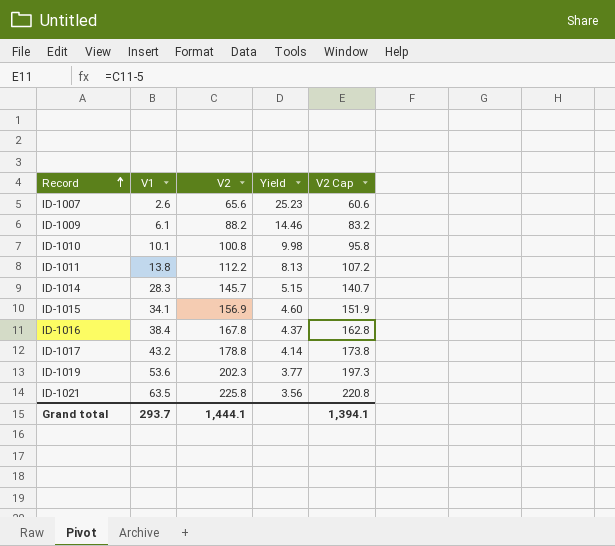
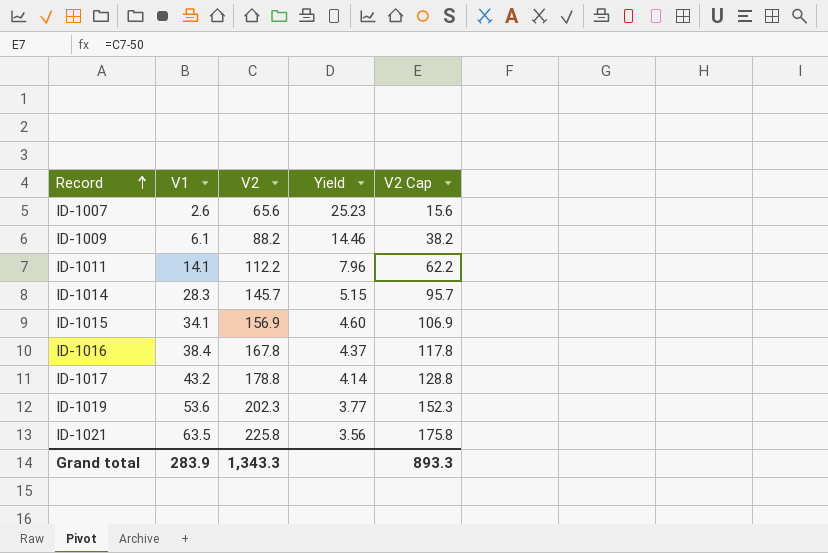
column V2 Cap | formula: [V2] - 5 -> [V2] - 50
row ID-1010: 10.1 | 100.8 | 9.98 | 95.8 -> none
ID-1011 | V1: 13.8 -> 14.1
ID-1011 | Yield: 8.13 -> 7.96
Grand total | V1: 293.7 -> 283.9
Grand total | V2: 1,444.1 -> 1,343.3
Grand total | V2 Cap: 1,394.1 -> 893.3

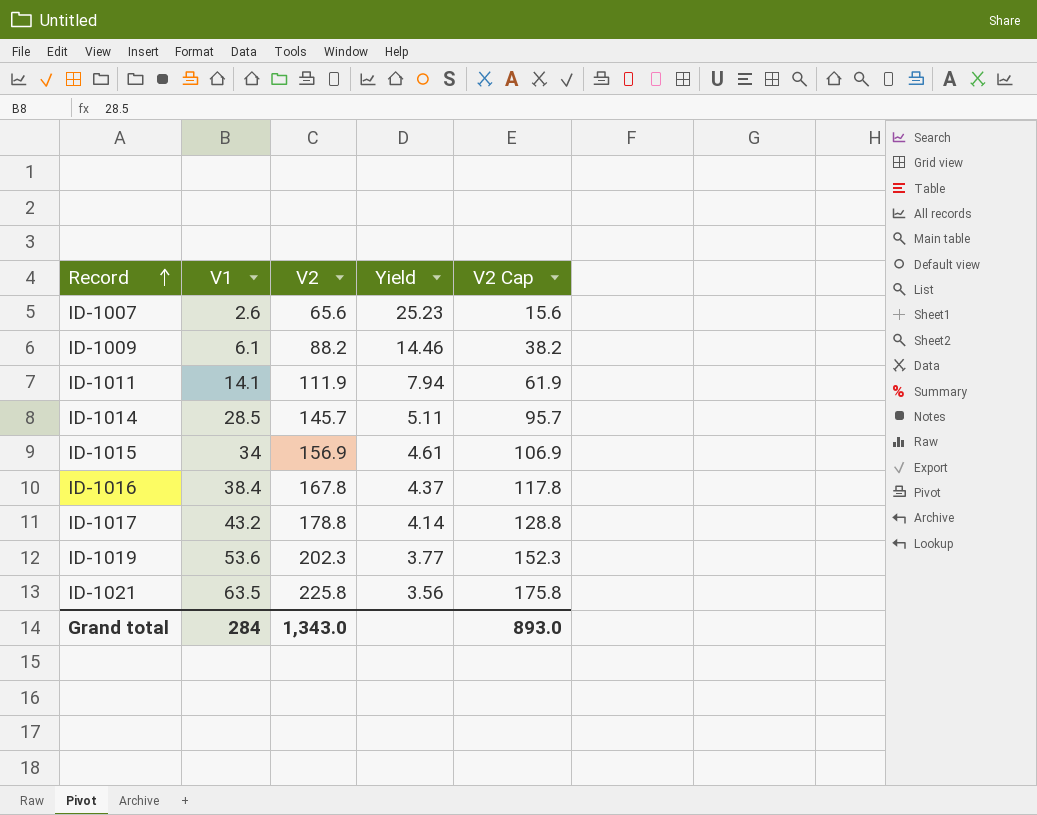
ID-1011 | V2: 112.2 -> 111.9
ID-1011 | Yield: 7.96 -> 7.94
ID-1011 | V2 Cap: 62.2 -> 61.9
ID-1014 | V1: 28.3 -> 28.5
ID-1014 | Yield: 5.15 -> 5.11
ID-1015 | V1: 34.1 -> 34
ID-1015 | Yield: 4.60 -> 4.61
Grand total | V1: 283.9 -> 284
Grand total | V2: 1,343.3 -> 1,343.0
Grand total | V2 Cap: 893.3 -> 893.0

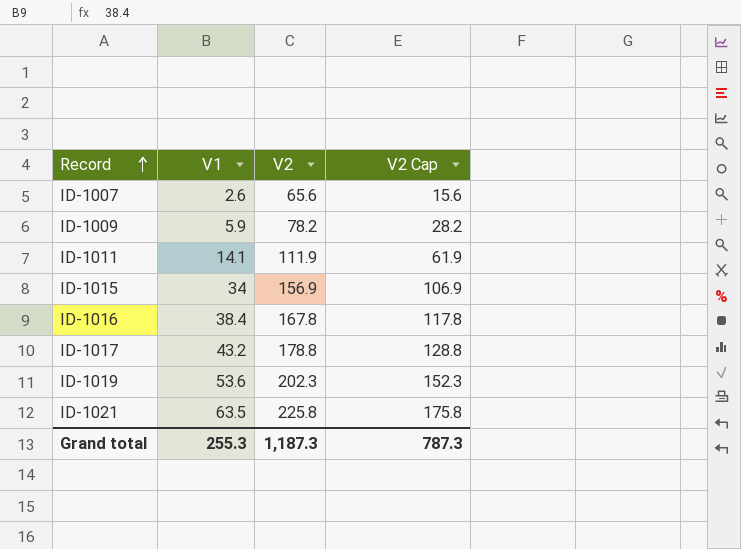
column Yield | formula: [V2] / [V1] -> none
row ID-1014: 28.5 | 145.7 | 5.11 | 95.7 -> none
ID-1009 | V1: 6.1 -> 5.9
ID-1009 | V2: 88.2 -> 78.2
ID-1009 | V2 Cap: 38.2 -> 28.2
Grand total | V1: 284 -> 255.3
Grand total | V2: 1,343.0 -> 1,187.3
Grand total | V2 Cap: 893.0 -> 787.3

